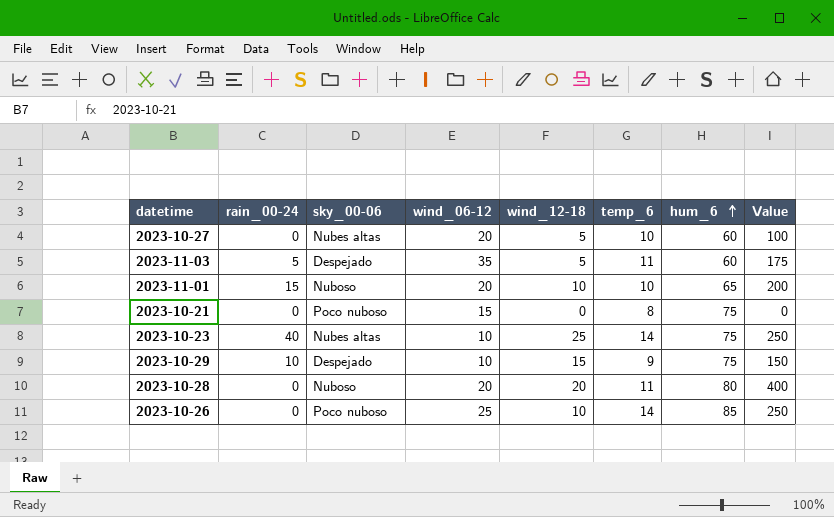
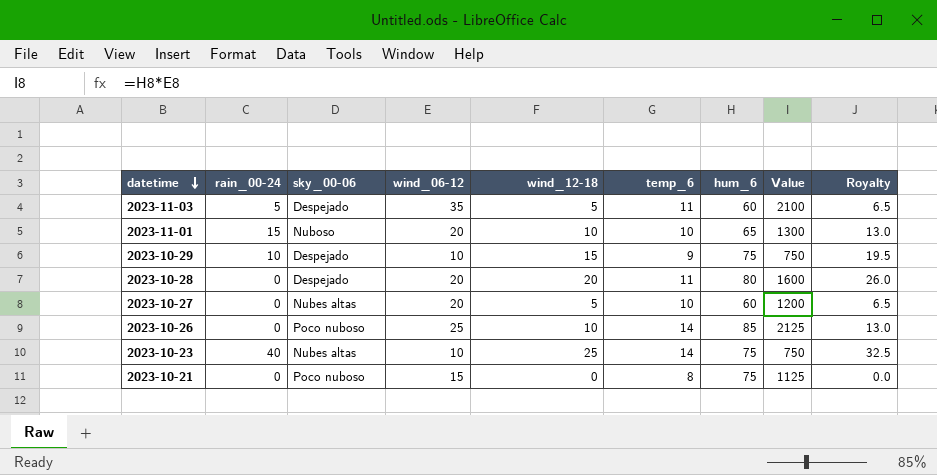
row order: hum_6 ascending -> datetime descending
column Value | formula: [wind_06-12] * [wind_12-18] -> [wind_06-12] * [hum_6]
column Royalty | formula: none -> [wind_12-18] * 1.3
2023-10-28 | sky_00-06: Nuboso -> Despejado

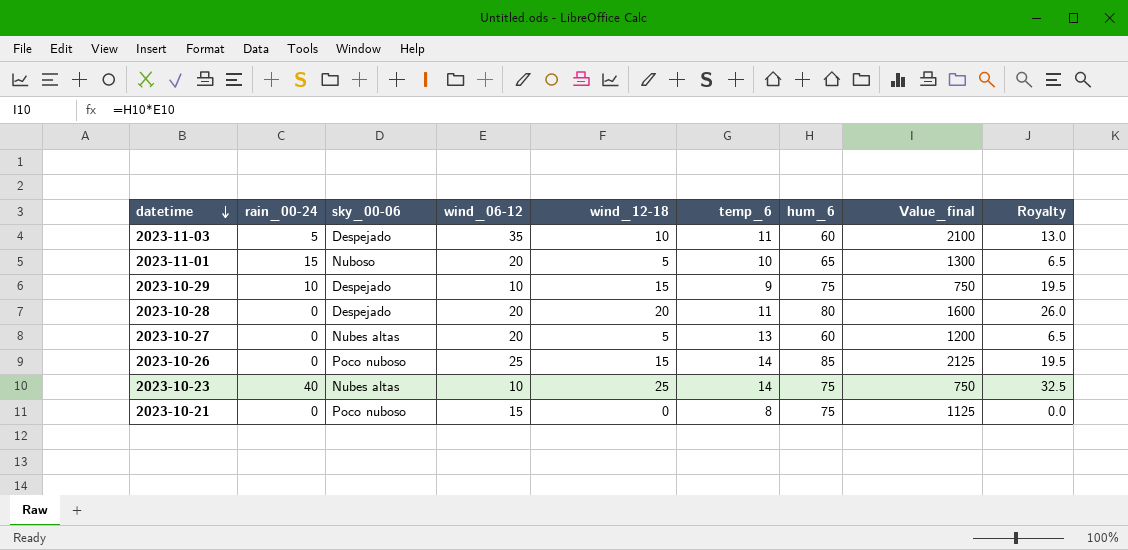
column name: Value -> Value_final
2023-11-03 | wind_12-18: 5 -> 10
2023-11-03 | Royalty: 6.5 -> 13.0
2023-11-01 | wind_12-18: 10 -> 5
2023-11-01 | Royalty: 13.0 -> 6.5
2023-10-27 | temp_6: 10 -> 13
2023-10-26 | wind_12-18: 10 -> 15
2023-10-26 | Royalty: 13.0 -> 19.5

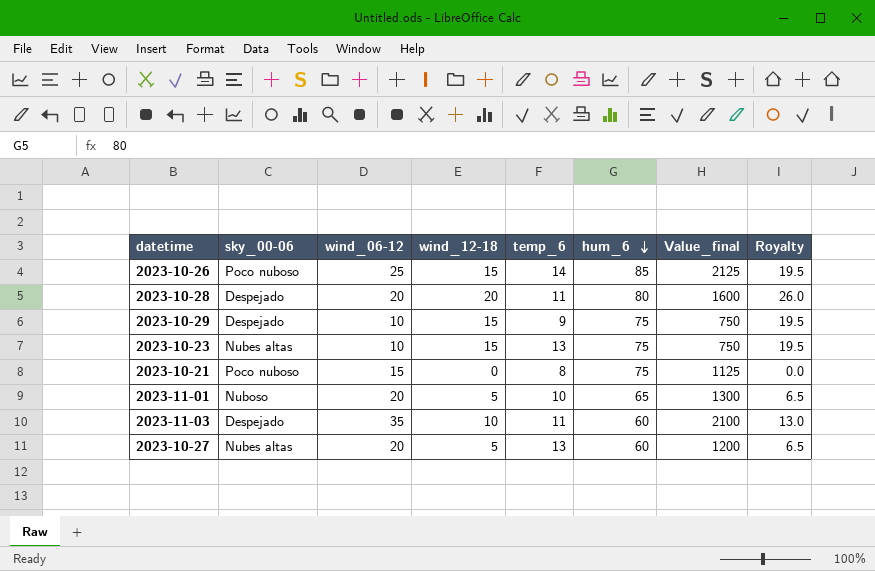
row order: datetime descending -> hum_6 descending
column rain_00-24 | position: 2 -> none
2023-10-23 | wind_12-18: 25 -> 15
2023-10-23 | temp_6: 14 -> 13
2023-10-23 | Royalty: 32.5 -> 19.5

